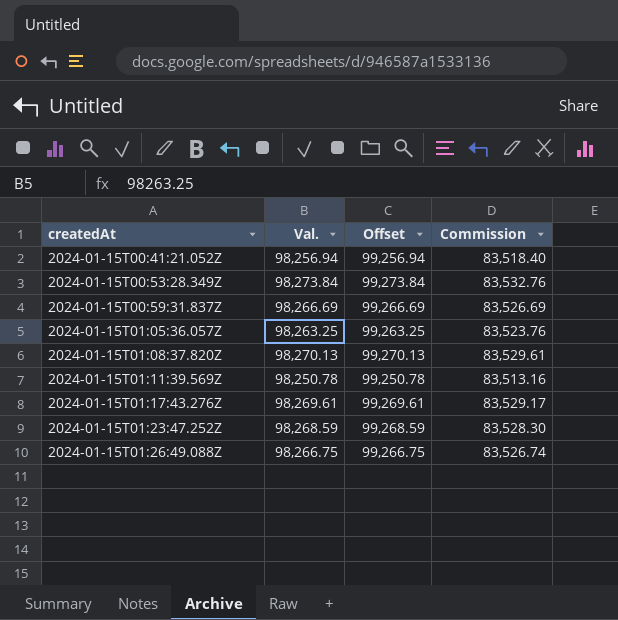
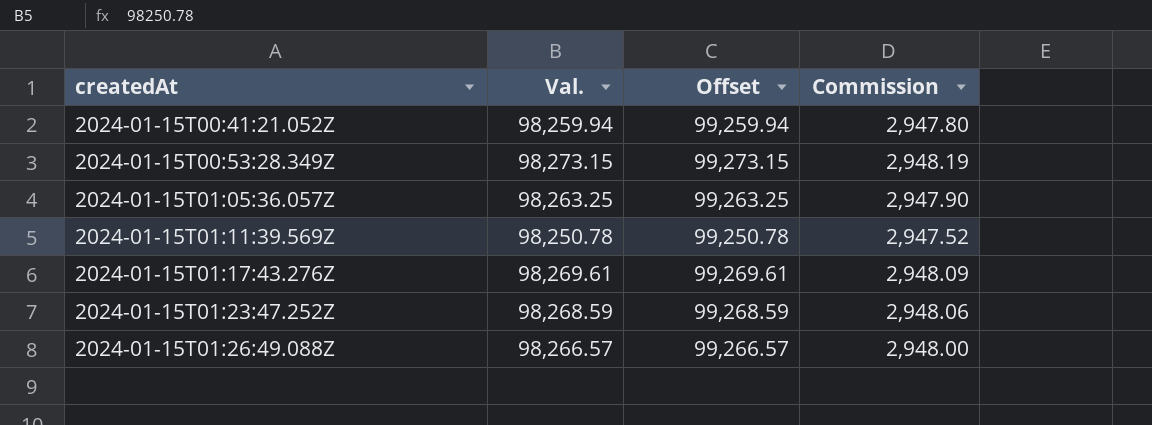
column Commission | formula: [Val.] * 0.85 -> [Val.] * 0.03
row 2024-01-15T00:59:31.837Z: 98,266.69 | 99,266.69 | 83,526.69 -> none
row 2024-01-15T01:08:37.820Z: 98,270.13 | 99,270.13 | 83,529.61 -> none
2024-01-15T00:41:21.052Z | Val.: 98,256.94 -> 98,259.94
2024-01-15T00:41:21.052Z | Offset: 99,256.94 -> 99,259.94
2024-01-15T00:53:28.349Z | Val.: 98,273.84 -> 98,273.15
2024-01-15T00:53:28.349Z | Offset: 99,273.84 -> 99,273.15
2024-01-15T01:26:49.088Z | Val.: 98,266.75 -> 98,266.57
2024-01-15T01:26:49.088Z | Offset: 99,266.75 -> 99,266.57

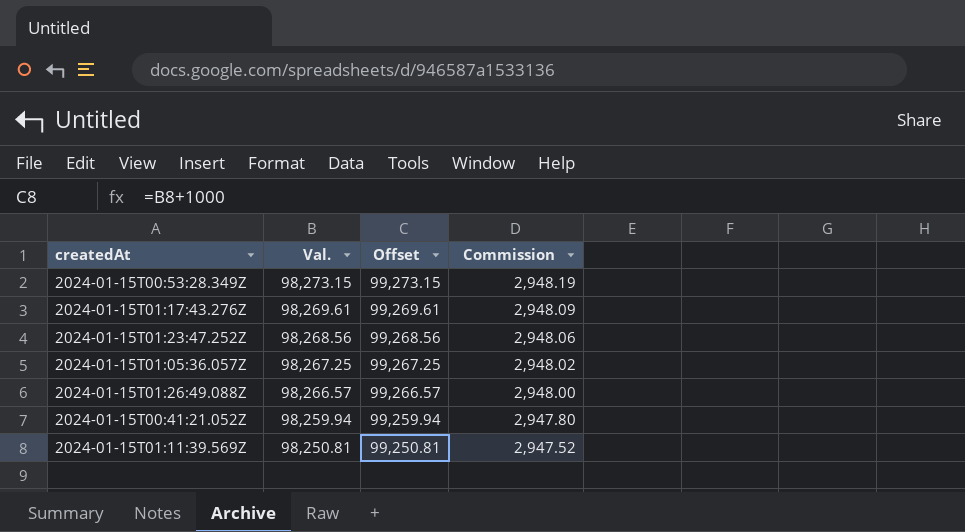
row order: createdAt ascending -> Val. descending
2024-01-15T01:23:47.252Z | Val.: 98,268.59 -> 98,268.56
2024-01-15T01:23:47.252Z | Offset: 99,268.59 -> 99,268.56
2024-01-15T01:05:36.057Z | Val.: 98,263.25 -> 98,267.25
2024-01-15T01:05:36.057Z | Offset: 99,263.25 -> 99,267.25
2024-01-15T01:05:36.057Z | Commission: 2,947.90 -> 2,948.02
2024-01-15T01:11:39.569Z | Val.: 98,250.78 -> 98,250.81
2024-01-15T01:11:39.569Z | Offset: 99,250.78 -> 99,250.81

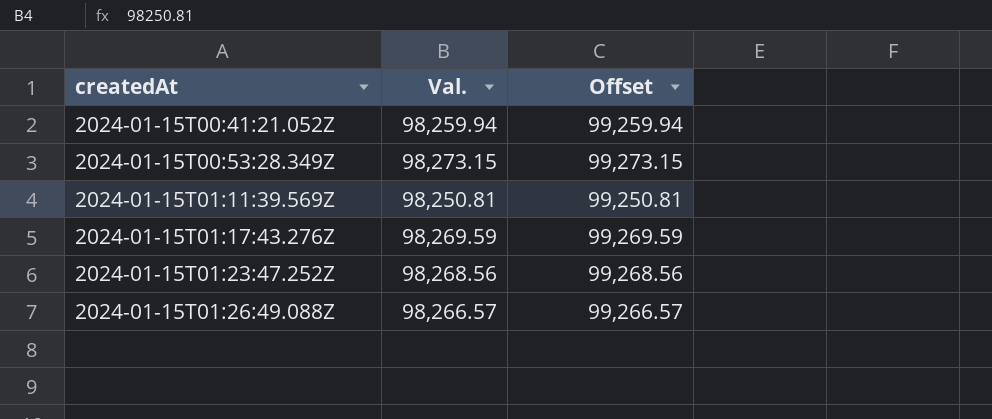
row order: Val. descending -> createdAt ascending
column Commission | formula: [Val.] * 0.03 -> none
row 2024-01-15T01:05:36.057Z: 98,267.25 | 99,267.25 | 2,948.02 -> none
2024-01-15T01:17:43.276Z | Val.: 98,269.61 -> 98,269.59
2024-01-15T01:17:43.276Z | Offset: 99,269.61 -> 99,269.59

